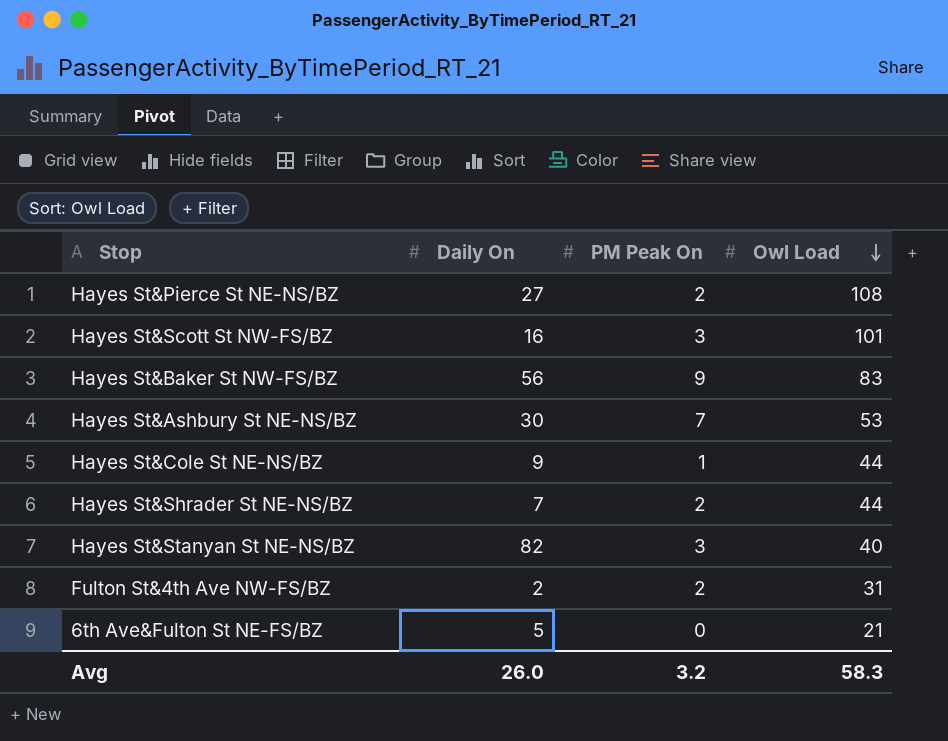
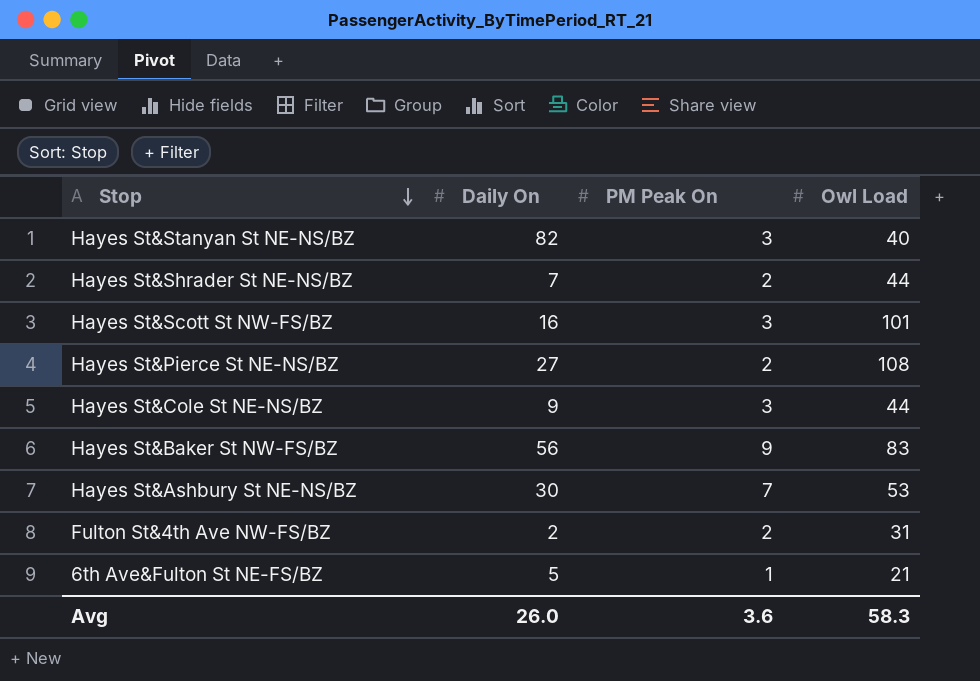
row order: Owl Load descending -> Stop descending
Hayes St&Cole St NE-NS/BZ | PM Peak On: 1 -> 3
6th Ave&Fulton St NE-FS/BZ | PM Peak On: 0 -> 1
Avg | PM Peak On: 3.2 -> 3.6

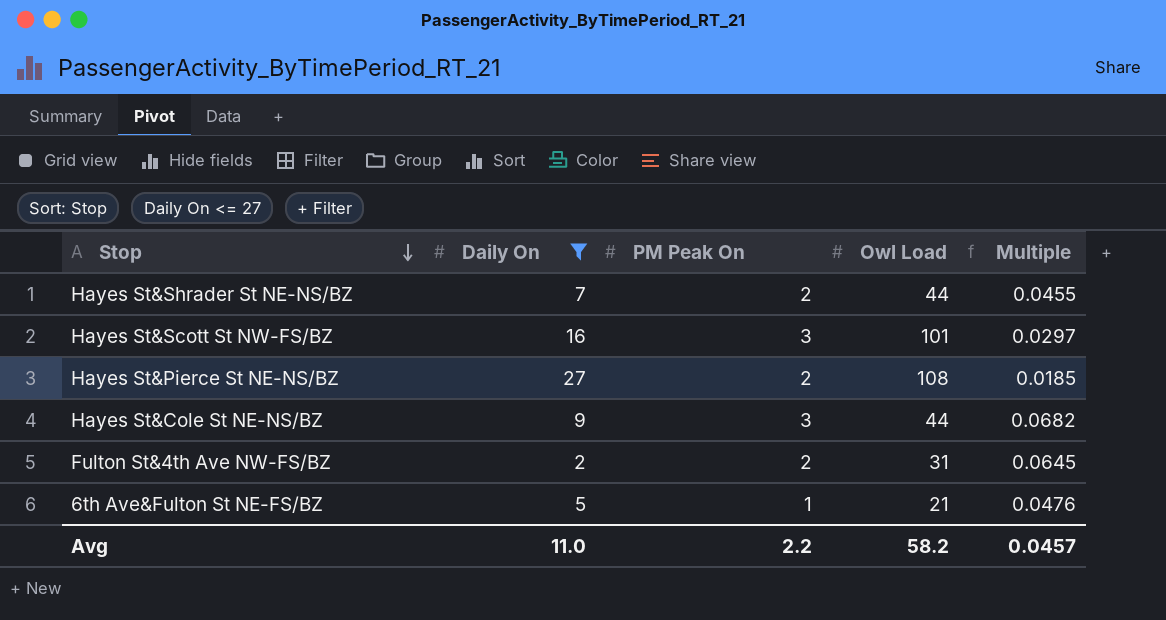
filter: none -> Daily On <= 27
column Multiple | formula: none -> [PM Peak On] / [Owl Load]
Avg | Daily On: 26.0 -> 11.0
Avg | PM Peak On: 3.6 -> 2.2
Avg | Owl Load: 58.3 -> 58.2

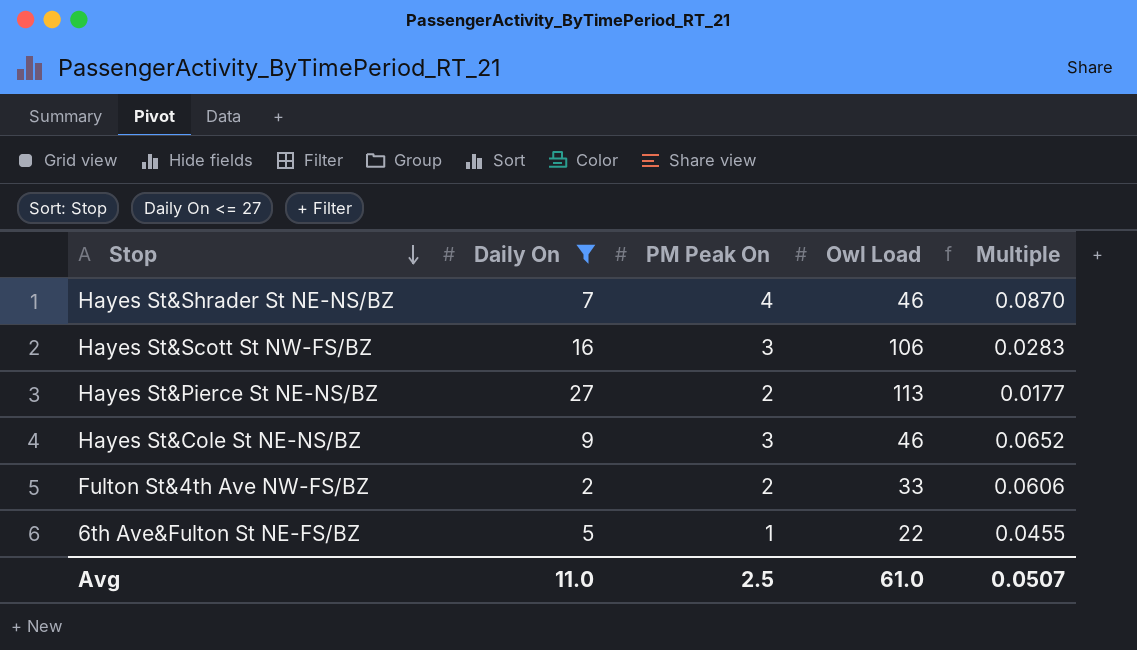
Hayes St&Shrader St NE-NS/BZ | PM Peak On: 2 -> 4
Hayes St&Shrader St NE-NS/BZ | Owl Load: 44 -> 46
Hayes St&Shrader St NE-NS/BZ | Multiple: 0.0455 -> 0.0870
Hayes St&Scott St NW-FS/BZ | Owl Load: 101 -> 106
Hayes St&Scott St NW-FS/BZ | Multiple: 0.0297 -> 0.0283
Hayes St&Pierce St NE-NS/BZ | Owl Load: 108 -> 113
Hayes St&Pierce St NE-NS/BZ | Multiple: 0.0185 -> 0.0177
Hayes St&Cole St NE-NS/BZ | Owl Load: 44 -> 46
Hayes St&Cole St NE-NS/BZ | Multiple: 0.0682 -> 0.0652
Fulton St&4th Ave NW-FS/BZ | Owl Load: 31 -> 33
Fulton St&4th Ave NW-FS/BZ | Multiple: 0.0645 -> 0.0606
6th Ave&Fulton St NE-FS/BZ | Owl Load: 21 -> 22
6th Ave&Fulton St NE-FS/BZ | Multiple: 0.0476 -> 0.0455
Avg | PM Peak On: 2.2 -> 2.5
Avg | Owl Load: 58.2 -> 61.0
Avg | Multiple: 0.0457 -> 0.0507

